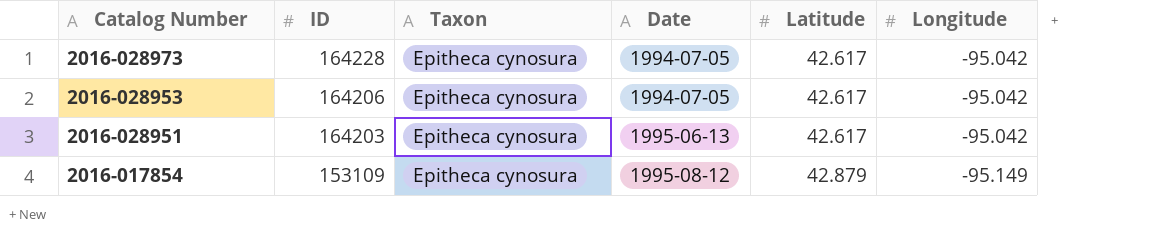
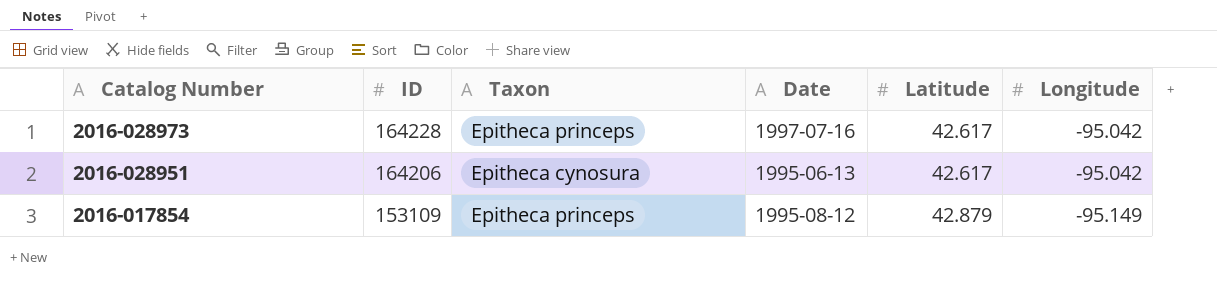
row 2016-028953: 164206 | Epitheca cynosura | 1994-07-05 | 42.617 | -95.042 -> none
2016-028973 | Taxon: Epitheca cynosura -> Epitheca princeps
2016-028973 | Date: 1994-07-05 -> 1997-07-16
2016-028951 | ID: 164203 -> 164206
2016-017854 | Taxon: Epitheca cynosura -> Epitheca princeps

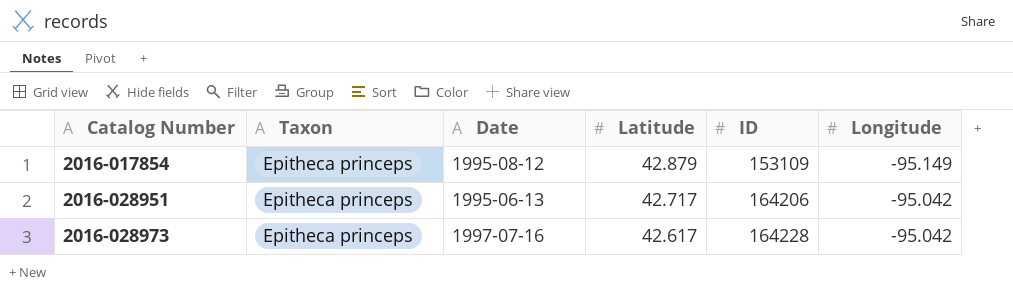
row order: Catalog Number descending -> Catalog Number ascending
column ID | position: 2 -> 5
2016-028951 | Taxon: Epitheca cynosura -> Epitheca princeps
2016-028951 | Latitude: 42.617 -> 42.717

